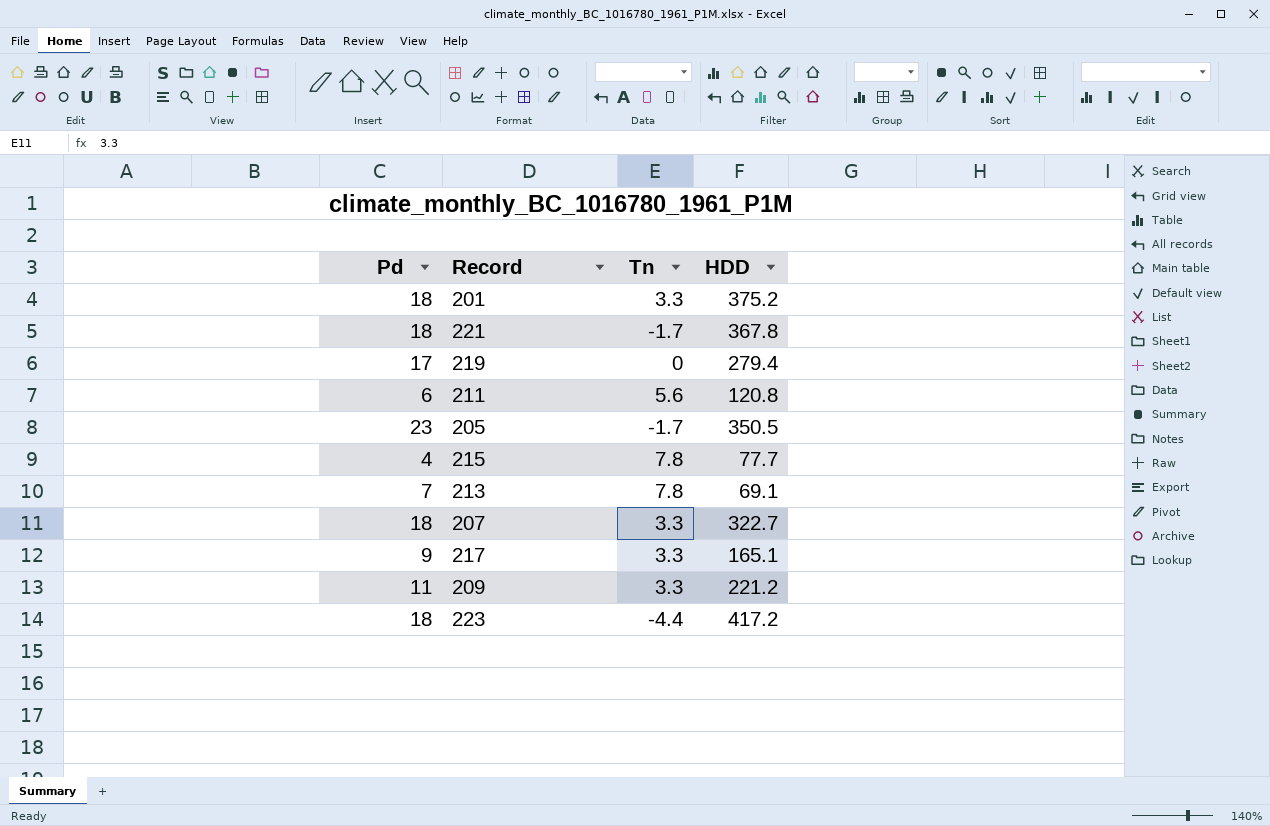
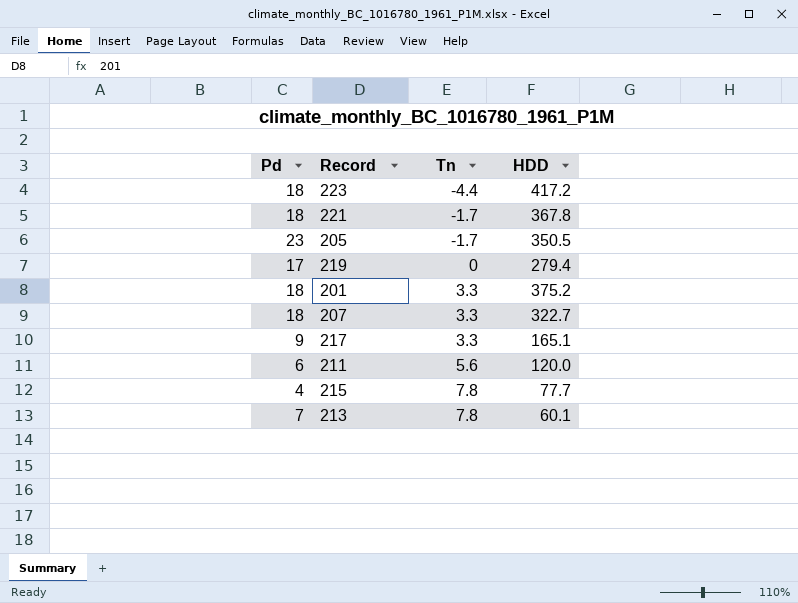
row order: none -> Tn ascending
row 209: 11 | 3.3 | 221.2 -> none
211 | HDD: 120.8 -> 120.0
213 | HDD: 69.1 -> 60.1

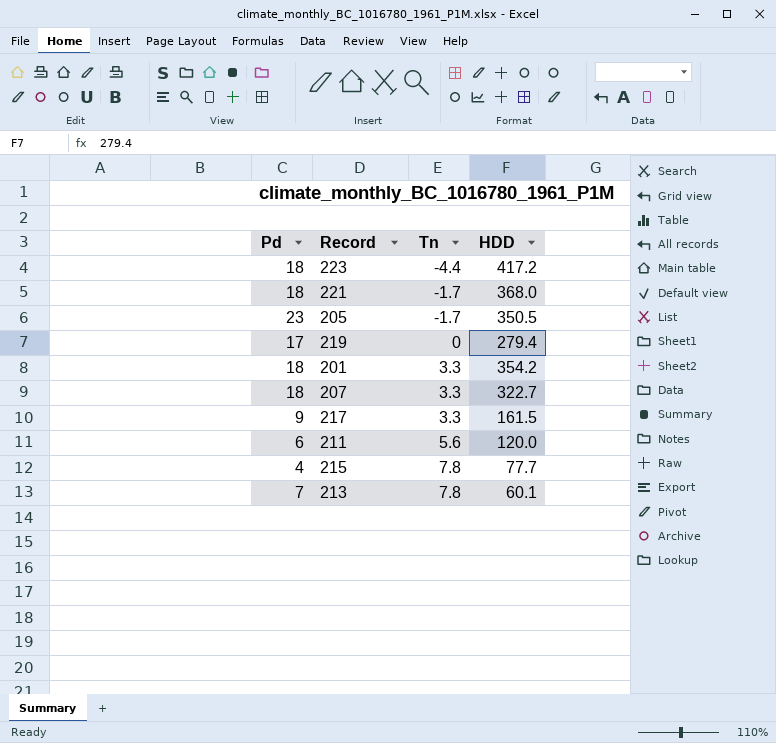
221 | HDD: 367.8 -> 368.0
201 | HDD: 375.2 -> 354.2
217 | HDD: 165.1 -> 161.5

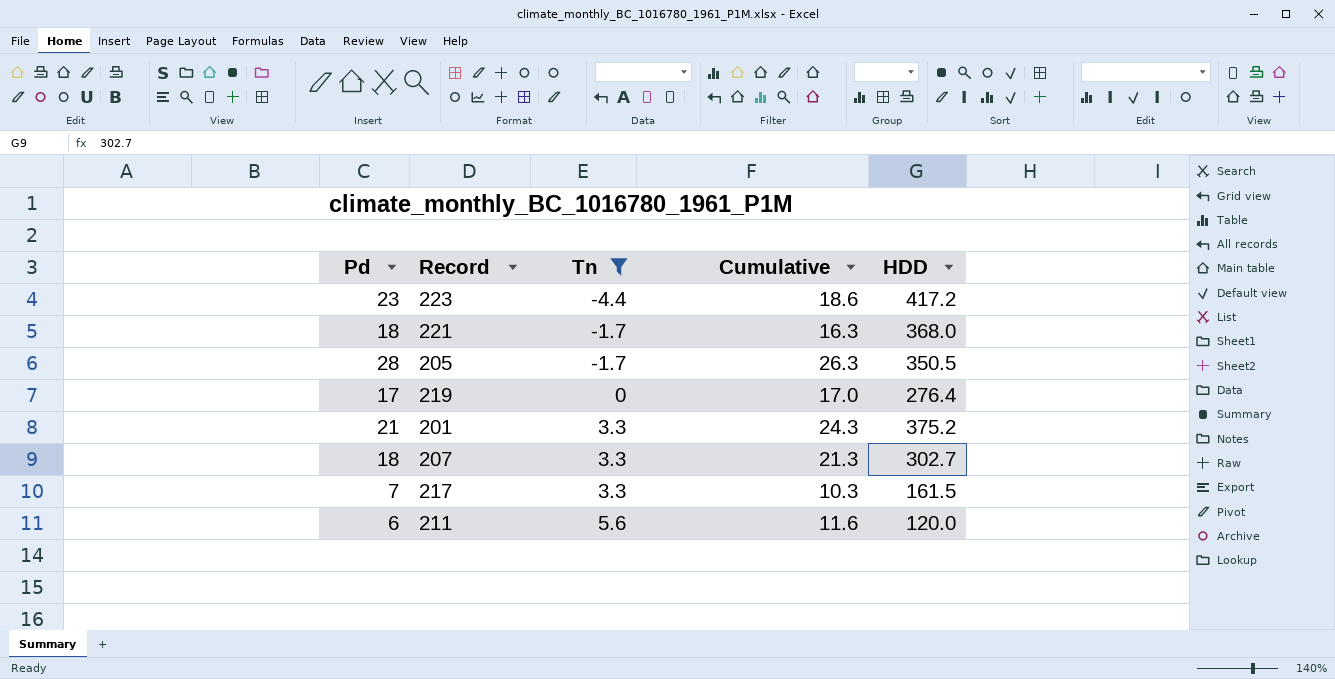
filter: none -> Tn != 7.8
column Cumulative | formula: none -> [Pd] + [Tn]
223 | Pd: 18 -> 23
205 | Pd: 23 -> 28
219 | HDD: 279.4 -> 276.4
201 | Pd: 18 -> 21
201 | HDD: 354.2 -> 375.2
207 | HDD: 322.7 -> 302.7
217 | Pd: 9 -> 7

